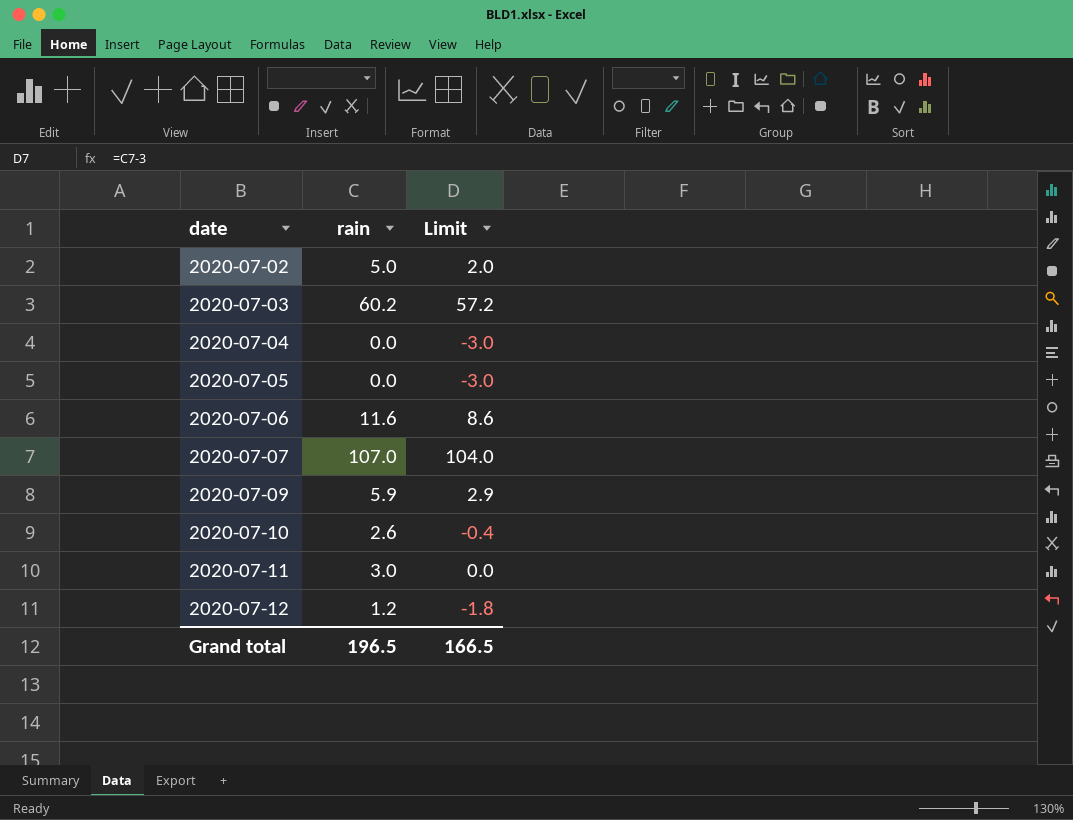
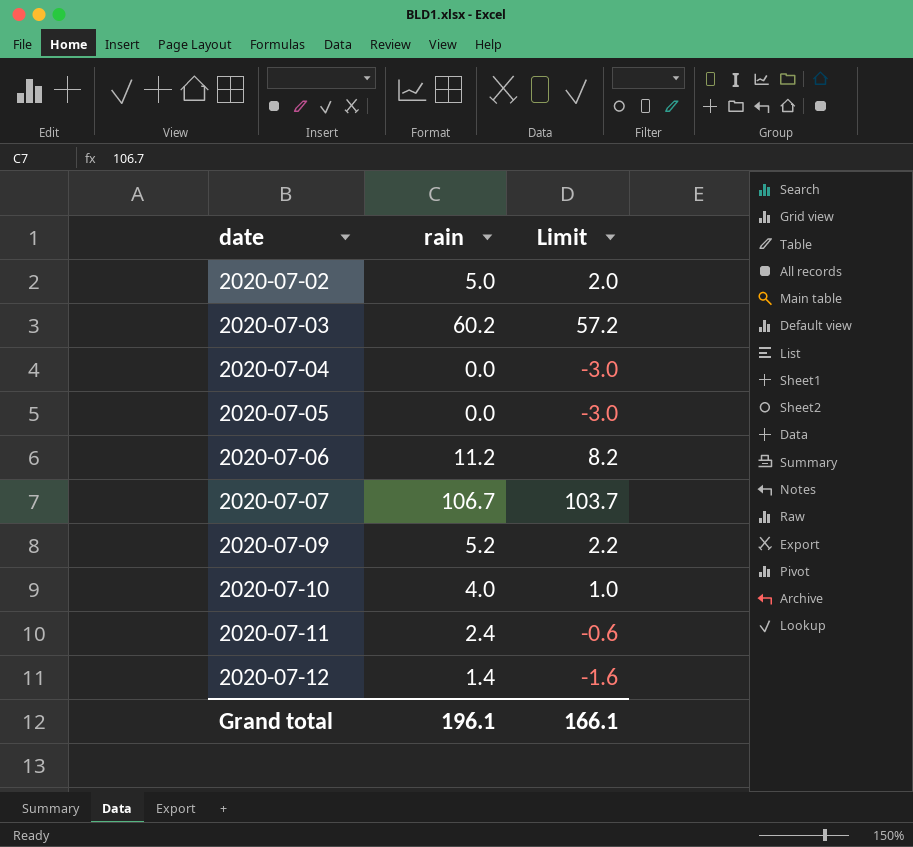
2020-07-06 | rain: 11.6 -> 11.2
2020-07-06 | Limit: 8.6 -> 8.2
2020-07-07 | rain: 107.0 -> 106.7
2020-07-07 | Limit: 104.0 -> 103.7
2020-07-09 | rain: 5.9 -> 5.2
2020-07-09 | Limit: 2.9 -> 2.2
2020-07-10 | rain: 2.6 -> 4.0
2020-07-10 | Limit: -0.4 -> 1.0
2020-07-11 | rain: 3.0 -> 2.4
2020-07-11 | Limit: 0.0 -> -0.6
2020-07-12 | rain: 1.2 -> 1.4
2020-07-12 | Limit: -1.8 -> -1.6
Grand total | rain: 196.5 -> 196.1
Grand total | Limit: 166.5 -> 166.1

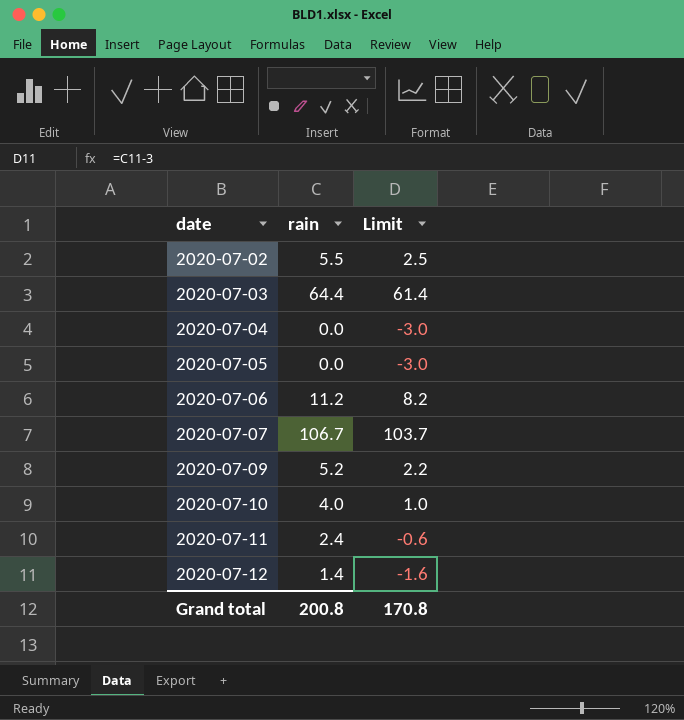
2020-07-02 | rain: 5.0 -> 5.5
2020-07-02 | Limit: 2.0 -> 2.5
2020-07-03 | rain: 60.2 -> 64.4
2020-07-03 | Limit: 57.2 -> 61.4
Grand total | rain: 196.1 -> 200.8
Grand total | Limit: 166.1 -> 170.8

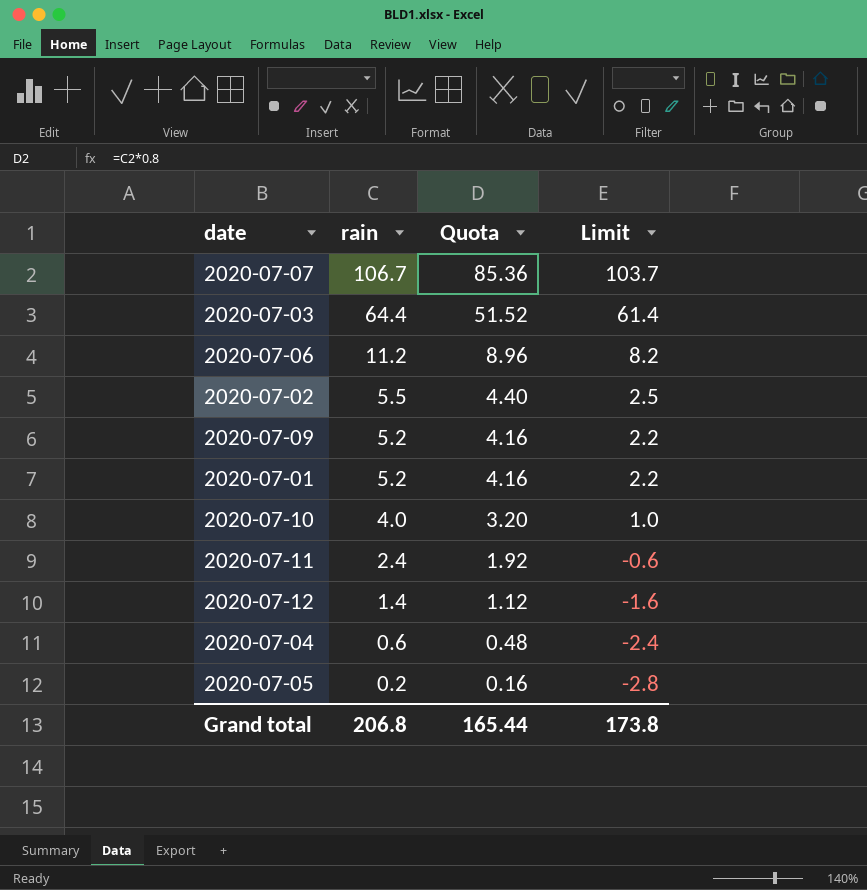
row order: date ascending -> rain descending
column Quota | formula: none -> [rain] * 0.8
row 2020-07-01: none -> 5.2 | 4.16 | 2.2
2020-07-04 | rain: 0.0 -> 0.6
2020-07-04 | Limit: -3.0 -> -2.4
2020-07-05 | rain: 0.0 -> 0.2
2020-07-05 | Limit: -3.0 -> -2.8
Grand total | rain: 200.8 -> 206.8
Grand total | Limit: 170.8 -> 173.8

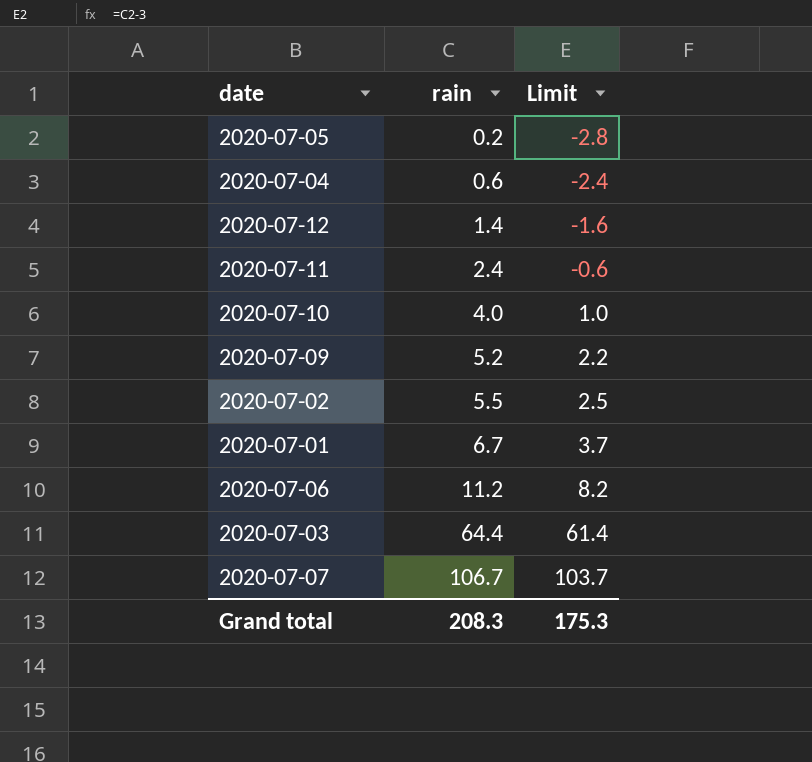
row order: rain descending -> rain ascending
column Quota | formula: [rain] * 0.8 -> none
2020-07-01 | rain: 5.2 -> 6.7
2020-07-01 | Limit: 2.2 -> 3.7
Grand total | rain: 206.8 -> 208.3
Grand total | Limit: 173.8 -> 175.3

